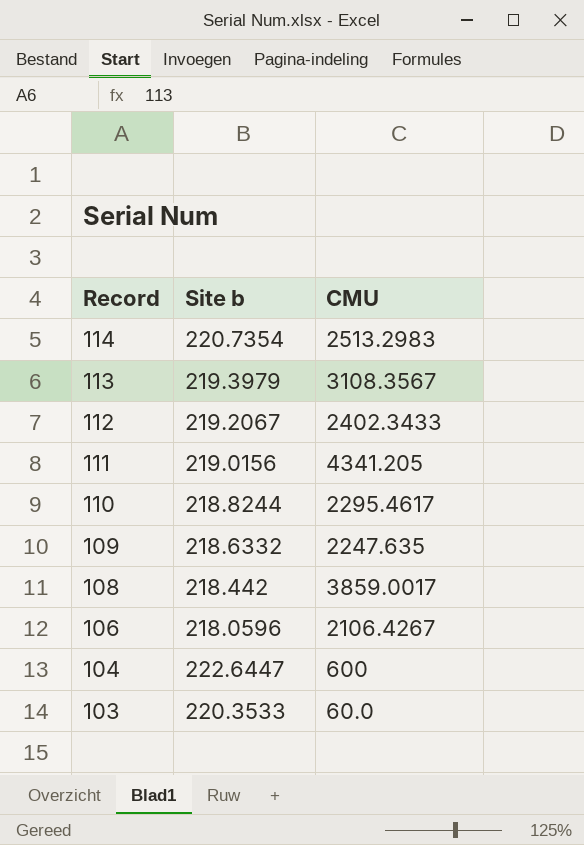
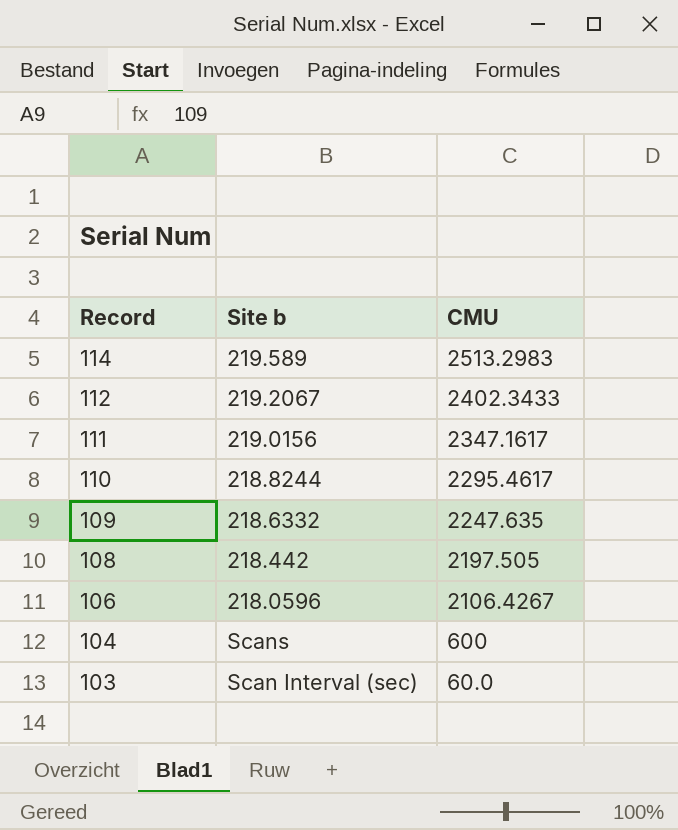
row 113: 219.3979 | 3108.3567 -> none
114 | Site b: 220.7354 -> 219.589
111 | CMU: 4341.205 -> 2347.1617
108 | CMU: 3859.0017 -> 2197.505
104 | Site b: 222.6447 -> Scans
103 | Site b: 220.3533 -> Scan Interval (sec)

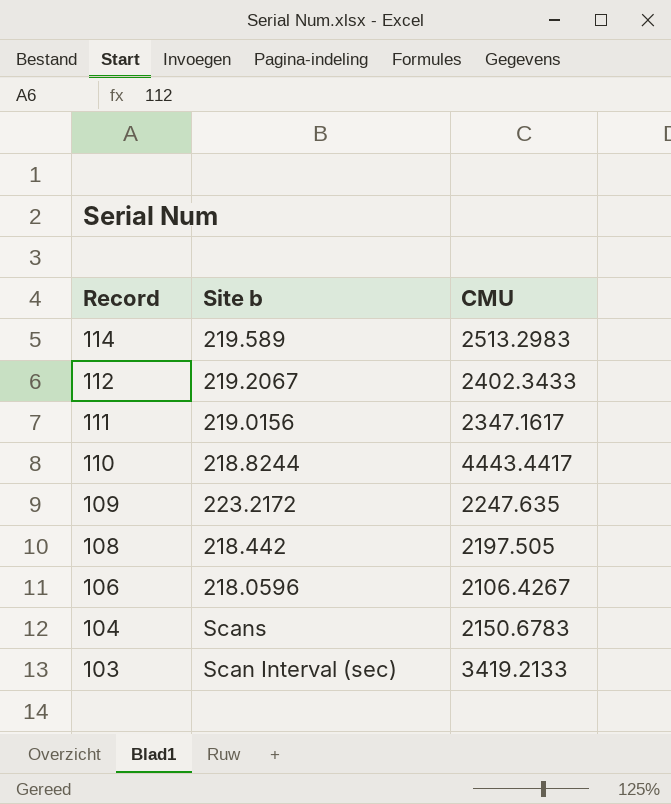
110 | CMU: 2295.4617 -> 4443.4417
109 | Site b: 218.6332 -> 223.2172
104 | CMU: 600 -> 2150.6783
103 | CMU: 60.0 -> 3419.2133

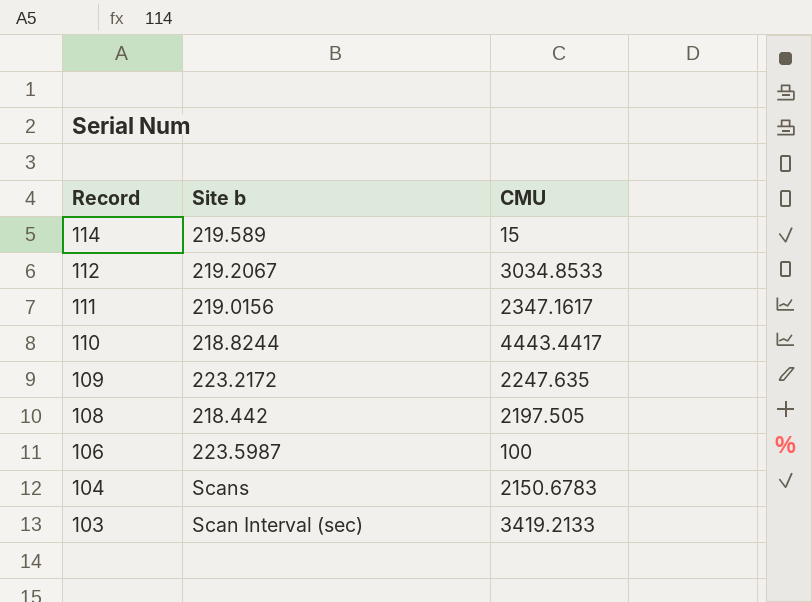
114 | CMU: 2513.2983 -> 15
112 | CMU: 2402.3433 -> 3034.8533
106 | Site b: 218.0596 -> 223.5987
106 | CMU: 2106.4267 -> 100

